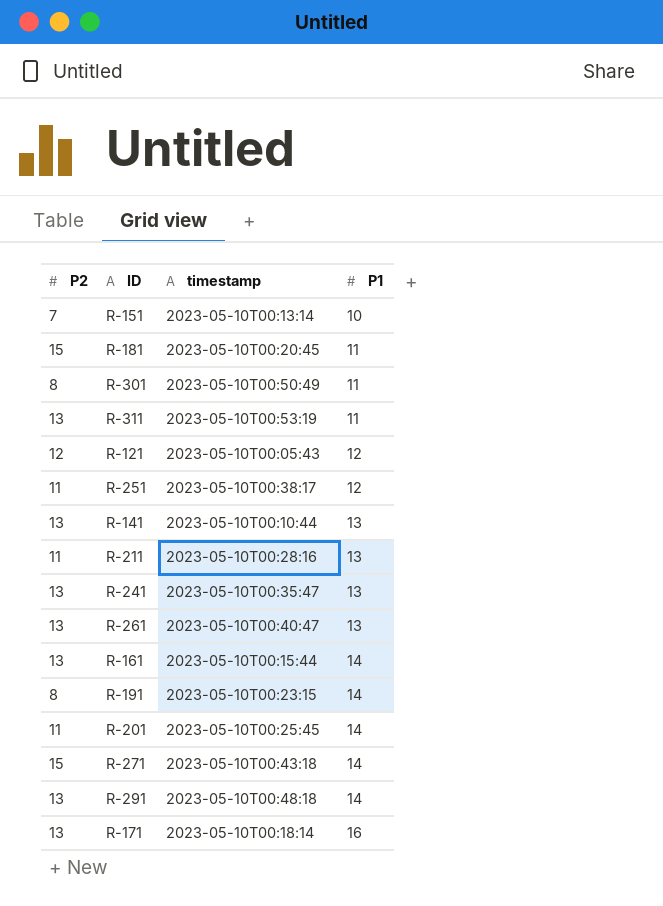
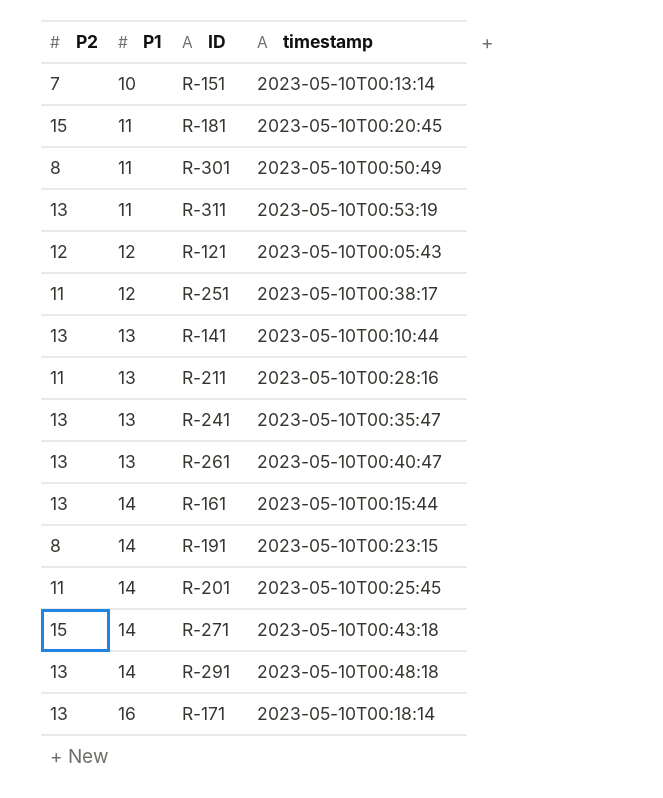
column P1 | position: 4 -> 2

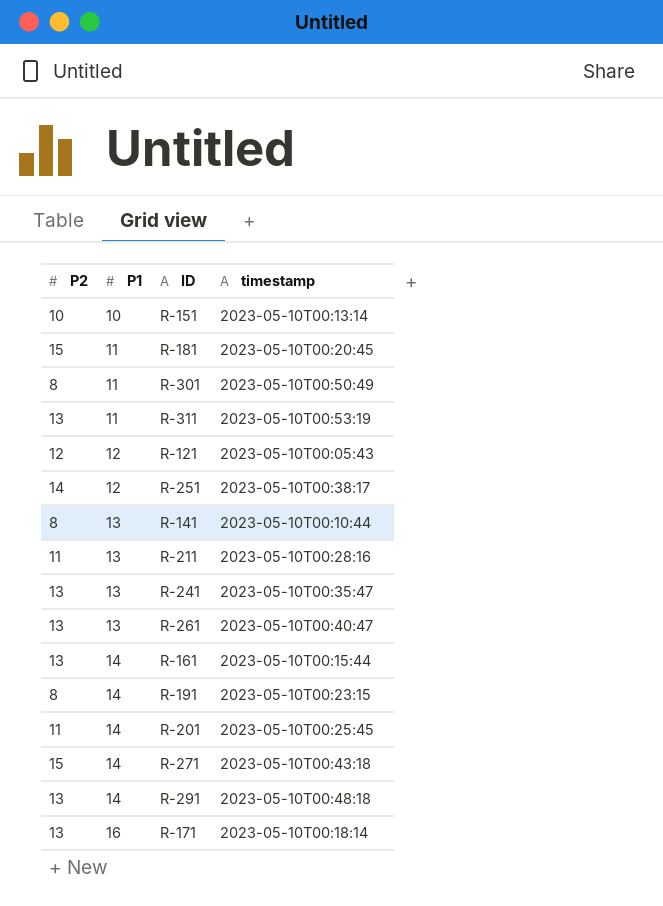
R-151 | P2: 7 -> 10
R-251 | P2: 11 -> 14
R-141 | P2: 13 -> 8

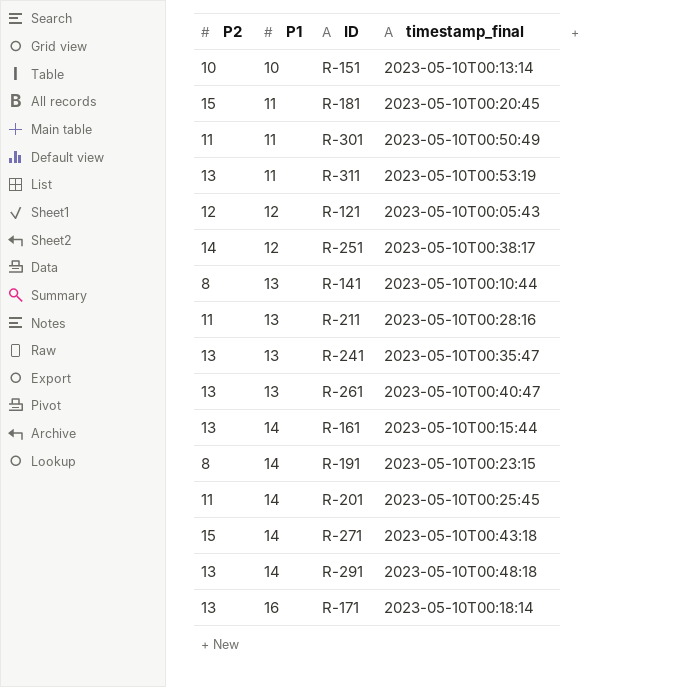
column name: timestamp -> timestamp_final
R-301 | P2: 8 -> 11

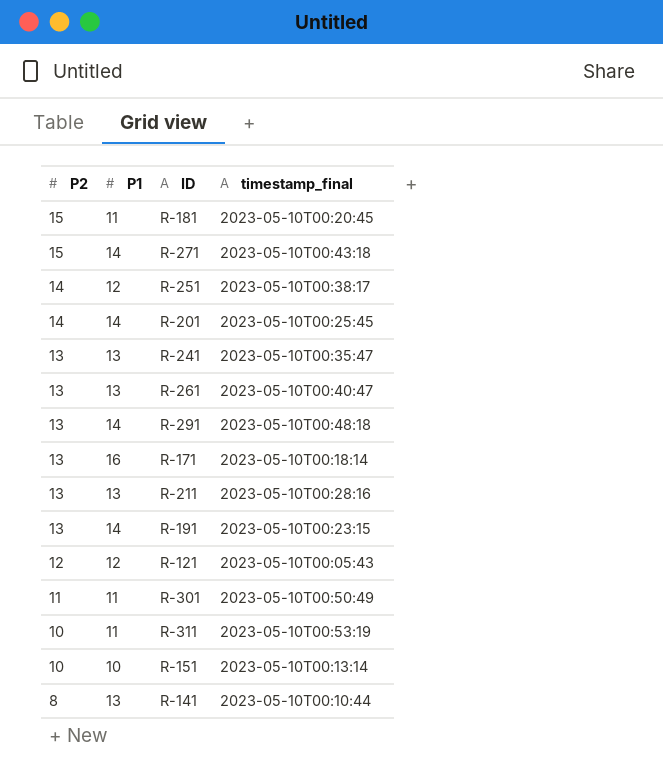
row order: P1 ascending -> P2 descending
row R-161: 13 | 14 | 2023-05-10T00:15:44 -> none
R-201 | P2: 11 -> 14
R-211 | P2: 11 -> 13
R-191 | P2: 8 -> 13
R-311 | P2: 13 -> 10

